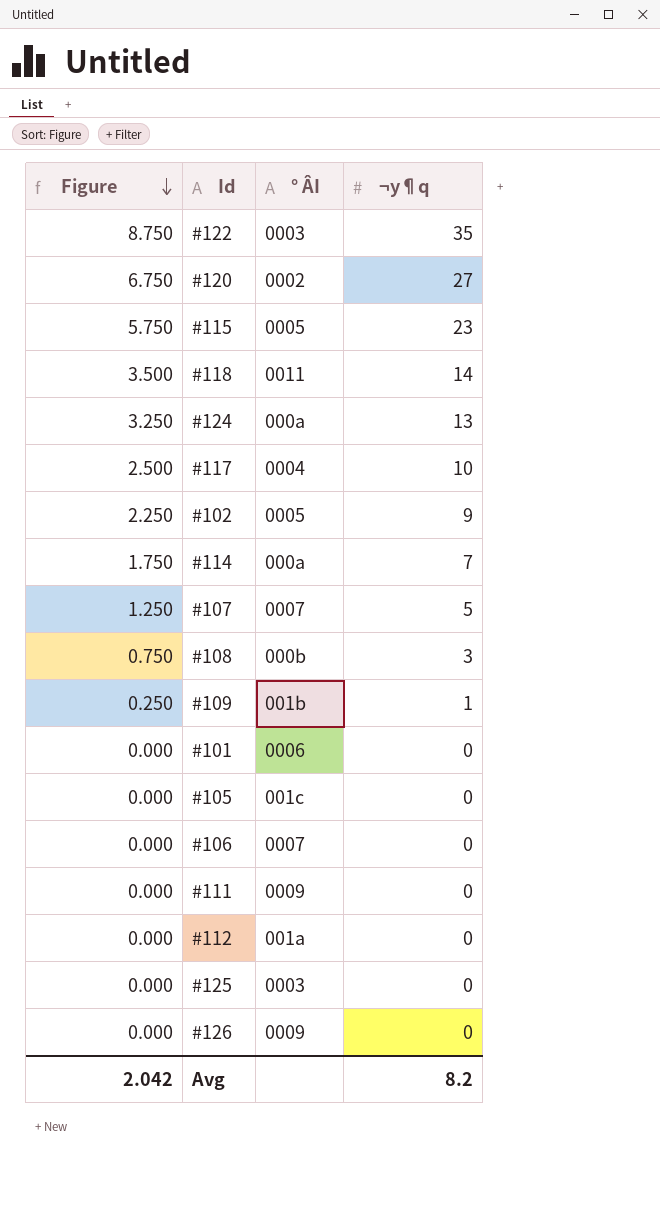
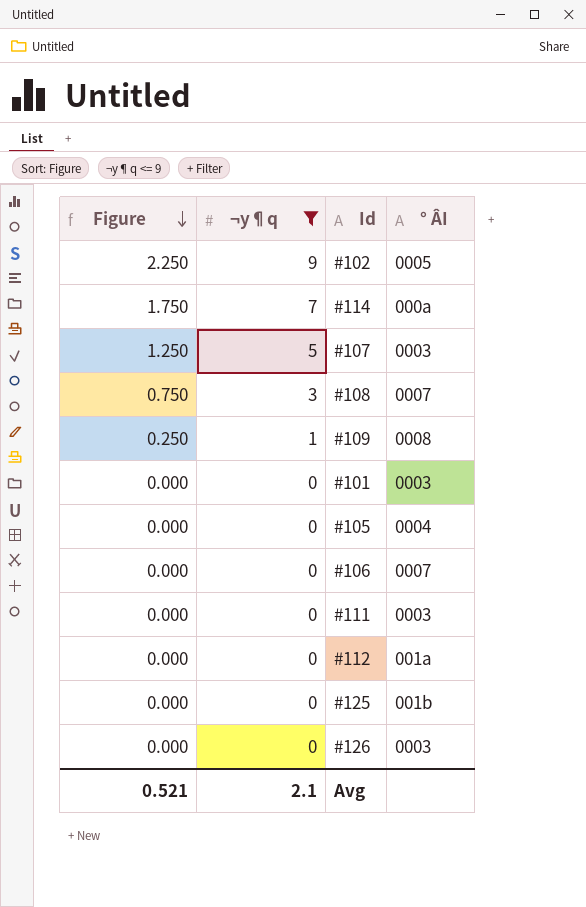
filter: none -> ¬y¶q <= 9
column ¬y¶q | position: 4 -> 2
#107 | ° ÂI: 0007 -> 0003
#108 | ° ÂI: 000b -> 0007
#109 | ° ÂI: 001b -> 0008
#101 | ° ÂI: 0006 -> 0003
#105 | ° ÂI: 001c -> 0004
#111 | ° ÂI: 0009 -> 0003
#125 | ° ÂI: 0003 -> 001b
#126 | ° ÂI: 0009 -> 0003
Avg | Figure: 2.042 -> 0.521
Avg | ¬y¶q: 8.2 -> 2.1

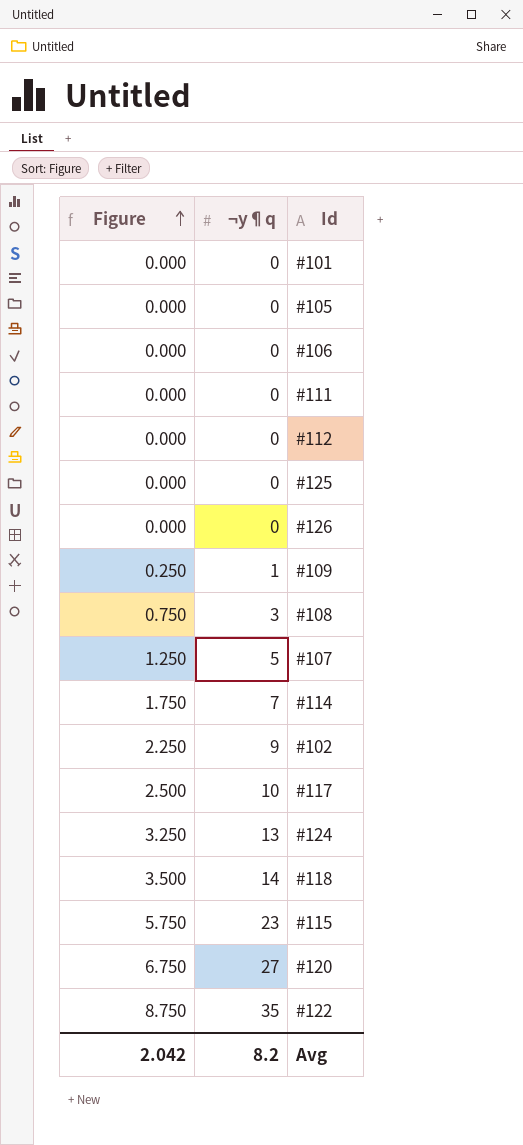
filter: ¬y¶q <= 9 -> none
row order: Figure descending -> Figure ascending
column ° ÂI | position: 4 -> none
Avg | Figure: 0.521 -> 2.042
Avg | ¬y¶q: 2.1 -> 8.2

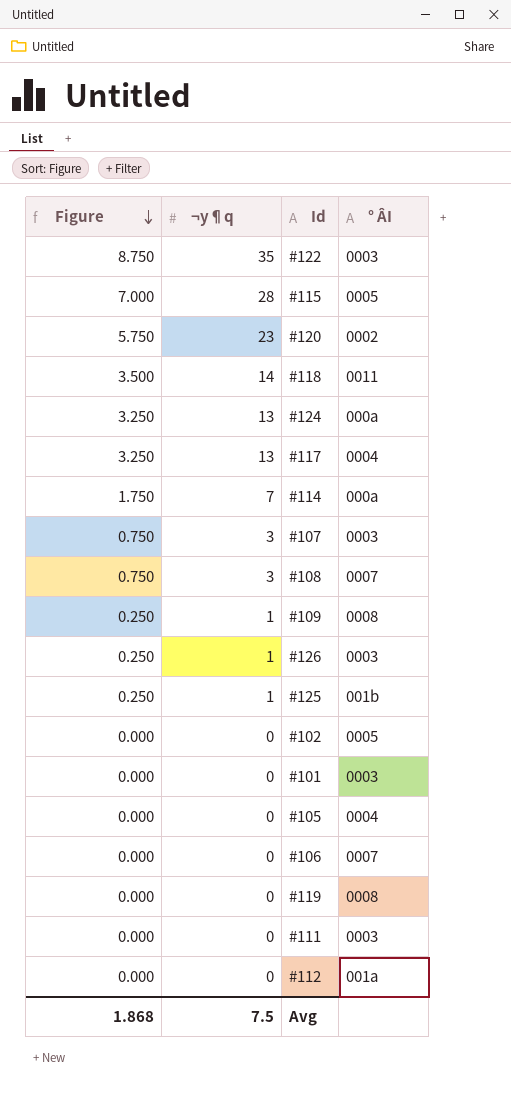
row order: Figure ascending -> Figure descending
column ° ÂI | position: none -> 4
#115 | Figure: 5.750 -> 7.000
#115 | ¬y¶q: 23 -> 28
#120 | Figure: 6.750 -> 5.750
#120 | ¬y¶q: 27 -> 23
#117 | Figure: 2.500 -> 3.250
#117 | ¬y¶q: 10 -> 13
#107 | Figure: 1.250 -> 0.750
#107 | ¬y¶q: 5 -> 3
#126 | Figure: 0.000 -> 0.250
#126 | ¬y¶q: 0 -> 1
#125 | Figure: 0.000 -> 0.250
#125 | ¬y¶q: 0 -> 1
#102 | Figure: 2.250 -> 0.000
#102 | ¬y¶q: 9 -> 0
row #119: none -> 0.000 | 0 | 0008
Avg | Figure: 2.042 -> 1.868
Avg | ¬y¶q: 8.2 -> 7.5

